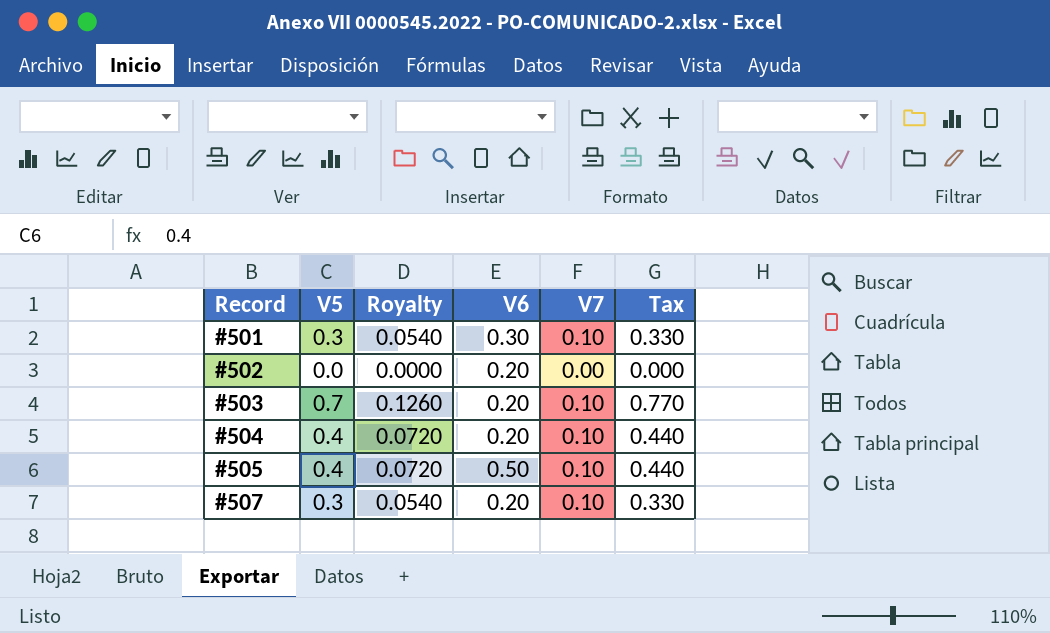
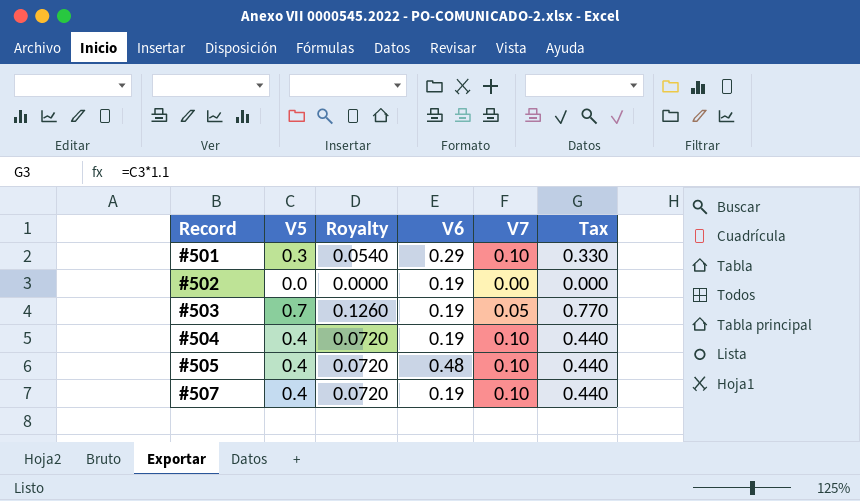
#501 | V6: 0.30 -> 0.29
#502 | V6: 0.20 -> 0.19
#503 | V6: 0.20 -> 0.19
#503 | V7: 0.10 -> 0.05
#504 | V6: 0.20 -> 0.19
#505 | V6: 0.50 -> 0.48
#507 | V5: 0.3 -> 0.4
#507 | Royalty: 0.0540 -> 0.0720
#507 | V6: 0.20 -> 0.19
#507 | Tax: 0.330 -> 0.440

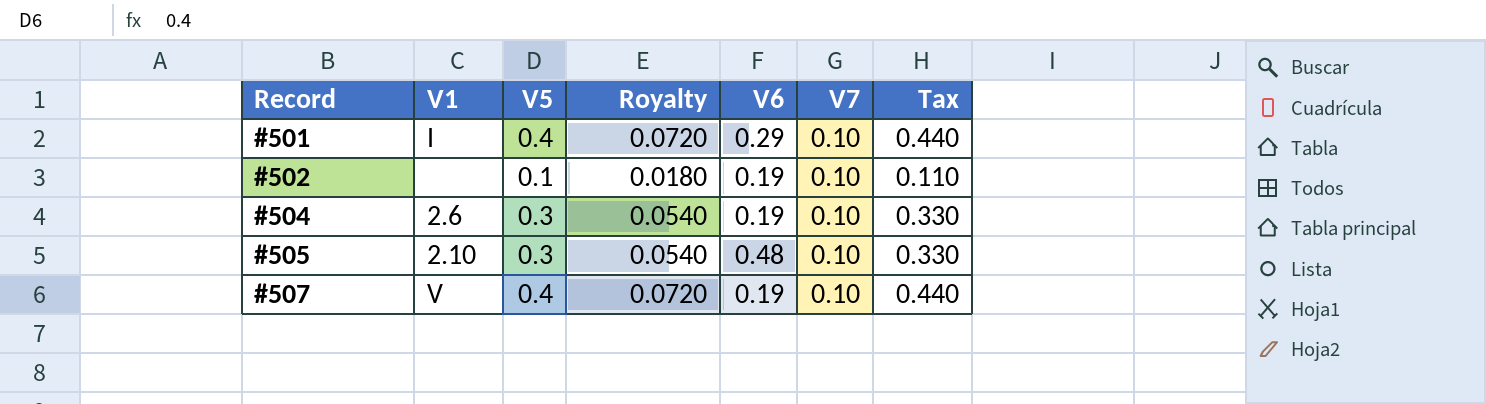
column V1 | position: none -> 2
row #503: 0.7 | 0.1260 | 0.19 | 0.05 | 0.770 -> none
#501 | V5: 0.3 -> 0.4
#501 | Royalty: 0.0540 -> 0.0720
#501 | Tax: 0.330 -> 0.440
#502 | V5: 0.0 -> 0.1
#502 | Royalty: 0.0000 -> 0.0180
#502 | V7: 0.00 -> 0.10
#502 | Tax: 0.000 -> 0.110
#504 | V5: 0.4 -> 0.3
#504 | Royalty: 0.0720 -> 0.0540
#504 | Tax: 0.440 -> 0.330
#505 | V5: 0.4 -> 0.3
#505 | Royalty: 0.0720 -> 0.0540
#505 | Tax: 0.440 -> 0.330

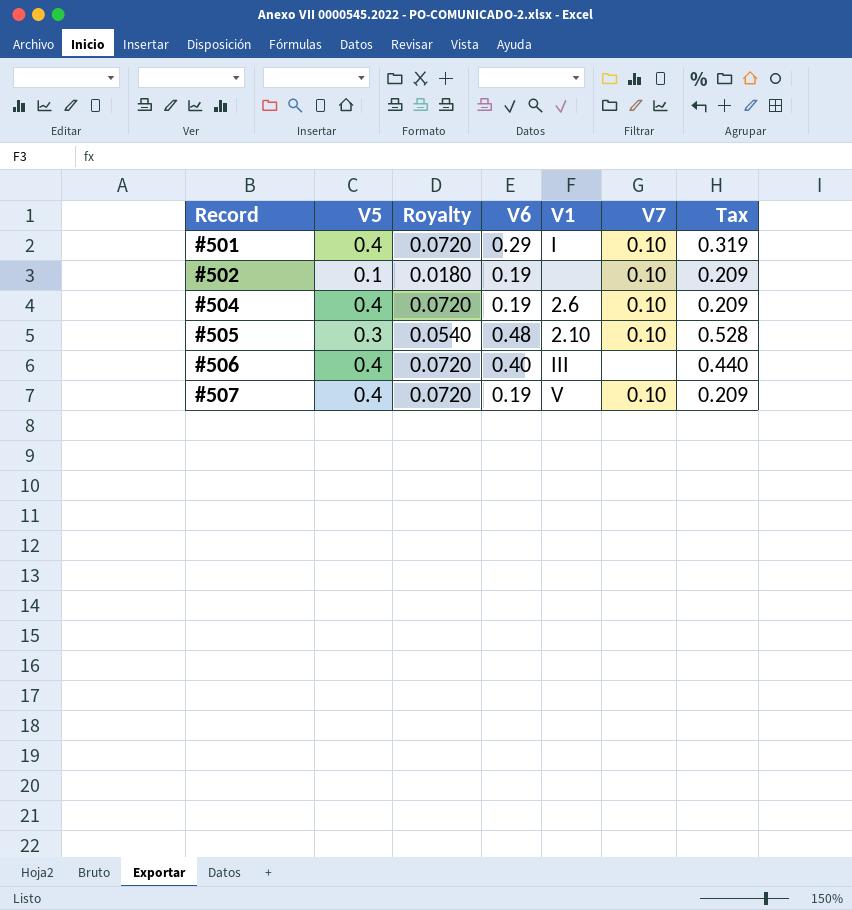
column V1 | position: 2 -> 5
column Tax | formula: [V5] * 1.1 -> [V6] * 1.1
#504 | V5: 0.3 -> 0.4
#504 | Royalty: 0.0540 -> 0.0720
row #506: none -> 0.4 | 0.0720 | 0.40 | III | none | 0.440

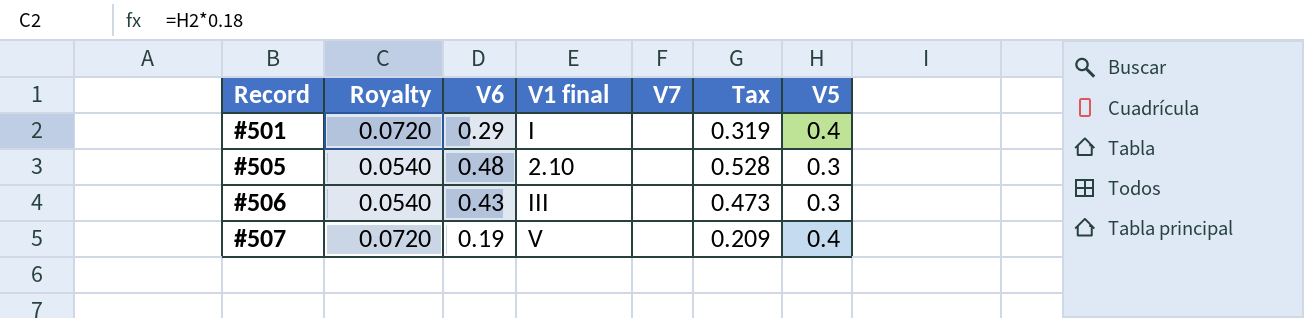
column name: V1 -> V1 final
column V5 | position: 2 -> 7
row #502: 0.1 | 0.0180 | 0.19 | none | 0.10 | 0.209 -> none
row #504: 0.4 | 0.0720 | 0.19 | 2.6 | 0.10 | 0.209 -> none
#501 | V7: 0.10 -> none
#505 | V7: 0.10 -> none
#506 | Royalty: 0.0720 -> 0.0540
#506 | V6: 0.40 -> 0.43
#506 | Tax: 0.440 -> 0.473
#506 | V5: 0.4 -> 0.3
#507 | V7: 0.10 -> none

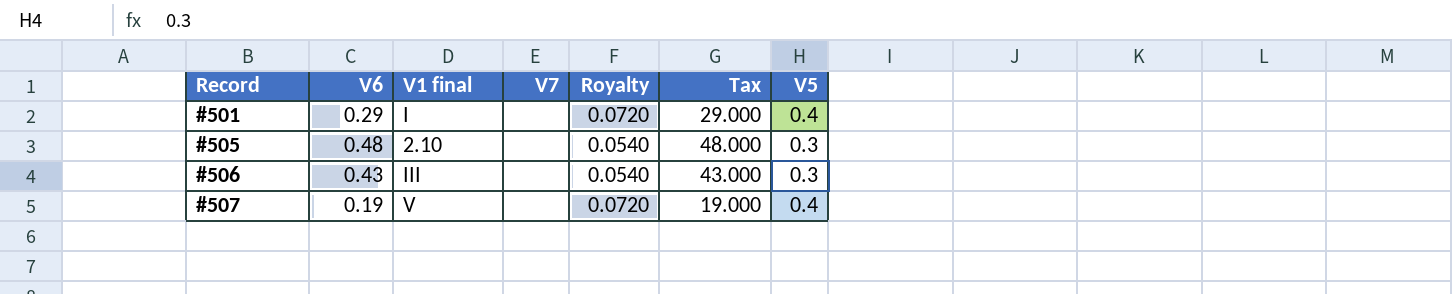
column Royalty | position: 2 -> 5
column Tax | formula: [V6] * 1.1 -> [V6] * 100

